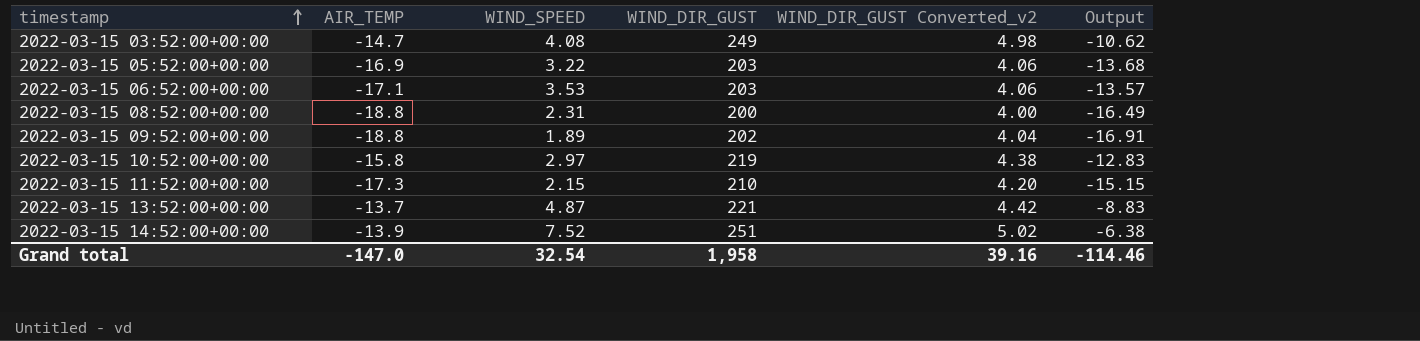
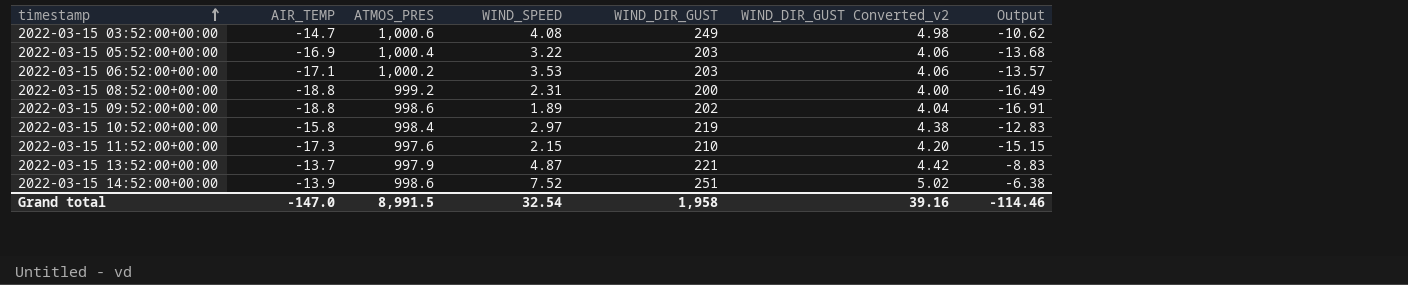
column ATMOS_PRES | position: none -> 3

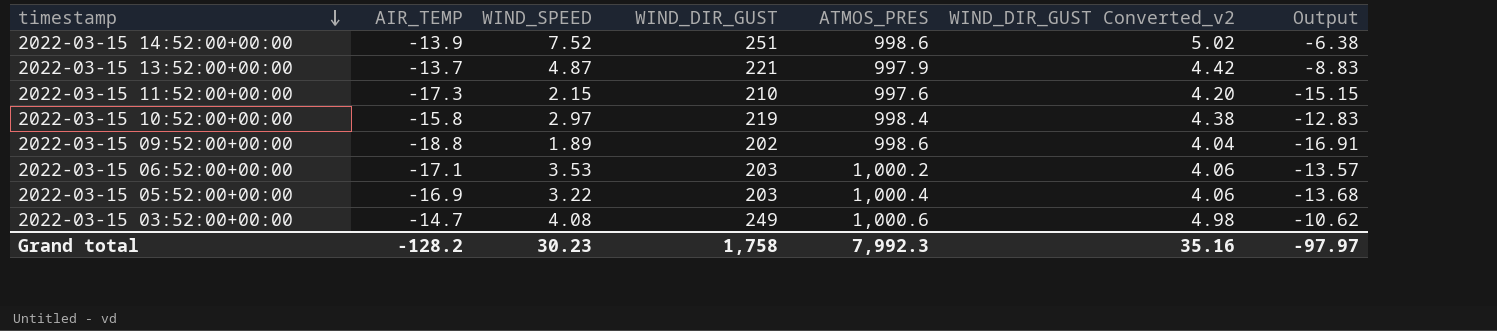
row order: timestamp ascending -> timestamp descending
column ATMOS_PRES | position: 3 -> 5
row 2022-03-15 08:52:00+00:00: -18.8 | 999.2 | 2.31 | 200 | 4.00 | -16.49 -> none
Grand total | AIR_TEMP: -147.0 -> -128.2
Grand total | WIND_SPEED: 32.54 -> 30.23
Grand total | WIND_DIR_GUST: 1,958 -> 1,758
Grand total | ATMOS_PRES: 8,991.5 -> 7,992.3
Grand total | WIND_DIR_GUST Converted_v2: 39.16 -> 35.16
Grand total | Output: -114.46 -> -97.97

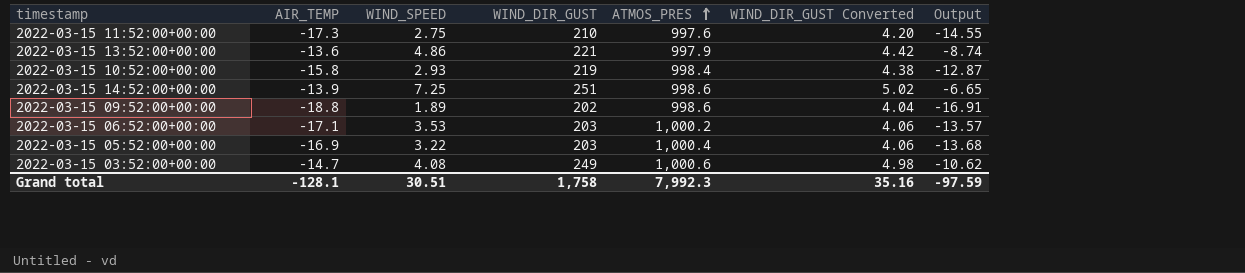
row order: timestamp descending -> ATMOS_PRES ascending
column name: WIND_DIR_GUST Converted_v2 -> WIND_DIR_GUST Converted
2022-03-15 11:52:00+00:00 | WIND_SPEED: 2.15 -> 2.75
2022-03-15 11:52:00+00:00 | Output: -15.15 -> -14.55
2022-03-15 13:52:00+00:00 | AIR_TEMP: -13.7 -> -13.6
2022-03-15 13:52:00+00:00 | WIND_SPEED: 4.87 -> 4.86
2022-03-15 13:52:00+00:00 | Output: -8.83 -> -8.74
2022-03-15 10:52:00+00:00 | WIND_SPEED: 2.97 -> 2.93
2022-03-15 10:52:00+00:00 | Output: -12.83 -> -12.87
2022-03-15 14:52:00+00:00 | WIND_SPEED: 7.52 -> 7.25
2022-03-15 14:52:00+00:00 | Output: -6.38 -> -6.65
Grand total | AIR_TEMP: -128.2 -> -128.1
Grand total | WIND_SPEED: 30.23 -> 30.51
Grand total | Output: -97.97 -> -97.59

